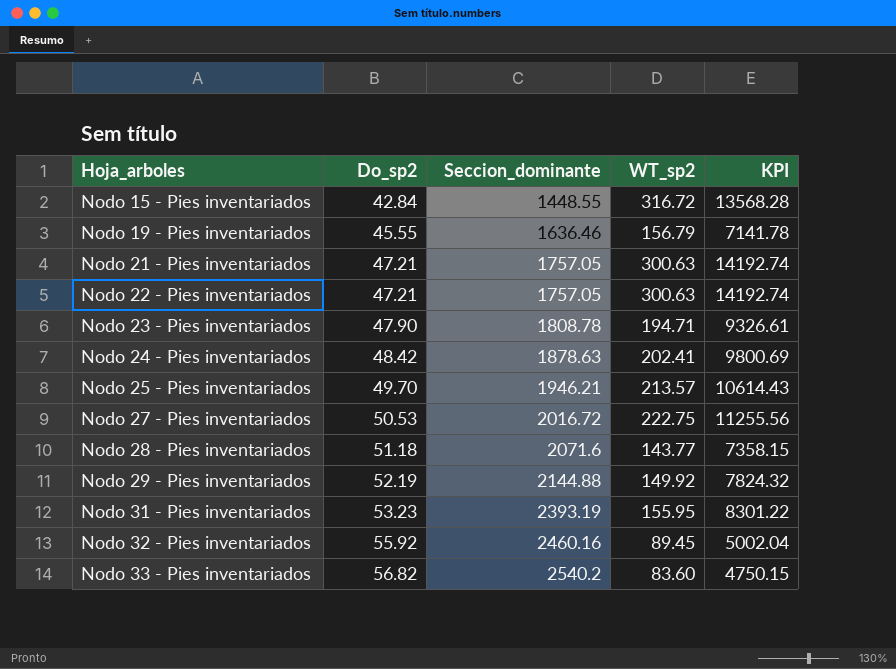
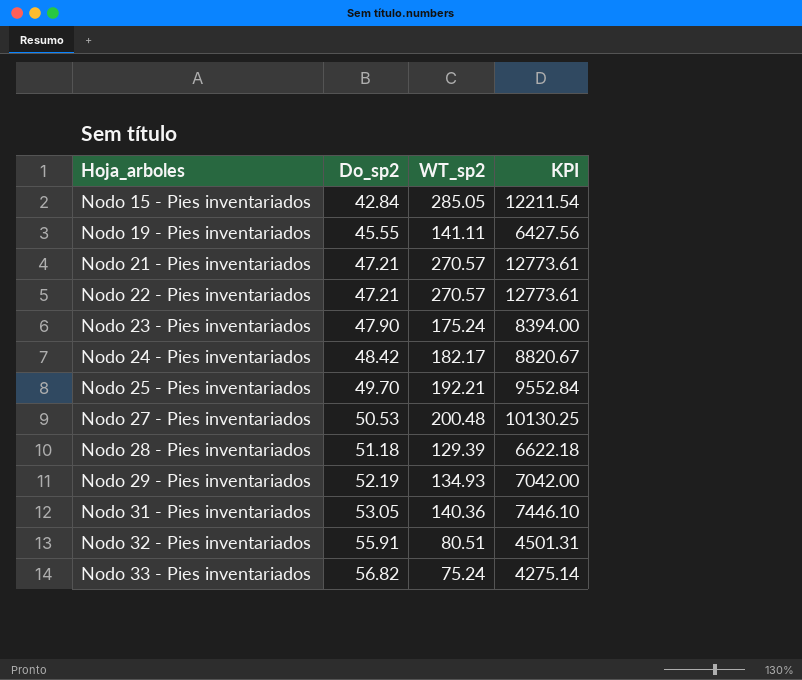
column Seccion_dominante | position: 3 -> none
Nodo 15 - Pies inventariados | WT_sp2: 316.72 -> 285.05
Nodo 15 - Pies inventariados | KPI: 13568.28 -> 12211.54
Nodo 19 - Pies inventariados | WT_sp2: 156.79 -> 141.11
Nodo 19 - Pies inventariados | KPI: 7141.78 -> 6427.56
Nodo 21 - Pies inventariados | WT_sp2: 300.63 -> 270.57
Nodo 21 - Pies inventariados | KPI: 14192.74 -> 12773.61
Nodo 22 - Pies inventariados | WT_sp2: 300.63 -> 270.57
Nodo 22 - Pies inventariados | KPI: 14192.74 -> 12773.61
Nodo 23 - Pies inventariados | WT_sp2: 194.71 -> 175.24
Nodo 23 - Pies inventariados | KPI: 9326.61 -> 8394.00
Nodo 24 - Pies inventariados | WT_sp2: 202.41 -> 182.17
Nodo 24 - Pies inventariados | KPI: 9800.69 -> 8820.67
Nodo 25 - Pies inventariados | WT_sp2: 213.57 -> 192.21
Nodo 25 - Pies inventariados | KPI: 10614.43 -> 9552.84
Nodo 27 - Pies inventariados | WT_sp2: 222.75 -> 200.48
Nodo 27 - Pies inventariados | KPI: 11255.56 -> 10130.25
Nodo 28 - Pies inventariados | WT_sp2: 143.77 -> 129.39
Nodo 28 - Pies inventariados | KPI: 7358.15 -> 6622.18
Nodo 29 - Pies inventariados | WT_sp2: 149.92 -> 134.93
Nodo 29 - Pies inventariados | KPI: 7824.32 -> 7042.00
Nodo 31 - Pies inventariados | Do_sp2: 53.23 -> 53.05
Nodo 31 - Pies inventariados | WT_sp2: 155.95 -> 140.36
Nodo 31 - Pies inventariados | KPI: 8301.22 -> 7446.10
Nodo 32 - Pies inventariados | Do_sp2: 55.92 -> 55.91
Nodo 32 - Pies inventariados | WT_sp2: 89.45 -> 80.51
Nodo 32 - Pies inventariados | KPI: 5002.04 -> 4501.31
Nodo 33 - Pies inventariados | WT_sp2: 83.60 -> 75.24
Nodo 33 - Pies inventariados | KPI: 4750.15 -> 4275.14

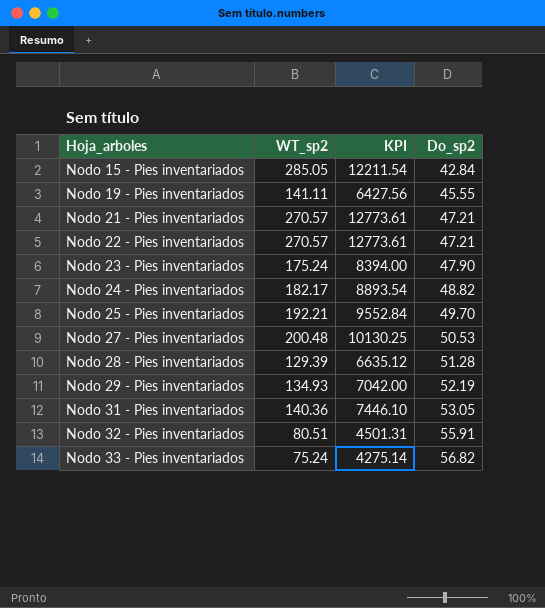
column Do_sp2 | position: 2 -> 4
Nodo 24 - Pies inventariados | KPI: 8820.67 -> 8893.54
Nodo 24 - Pies inventariados | Do_sp2: 48.42 -> 48.82
Nodo 28 - Pies inventariados | KPI: 6622.18 -> 6635.12
Nodo 28 - Pies inventariados | Do_sp2: 51.18 -> 51.28

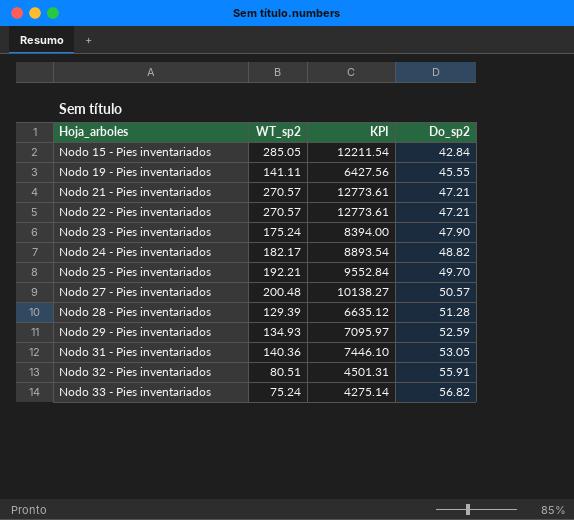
Nodo 27 - Pies inventariados | KPI: 10130.25 -> 10138.27
Nodo 27 - Pies inventariados | Do_sp2: 50.53 -> 50.57
Nodo 29 - Pies inventariados | KPI: 7042.00 -> 7095.97
Nodo 29 - Pies inventariados | Do_sp2: 52.19 -> 52.59

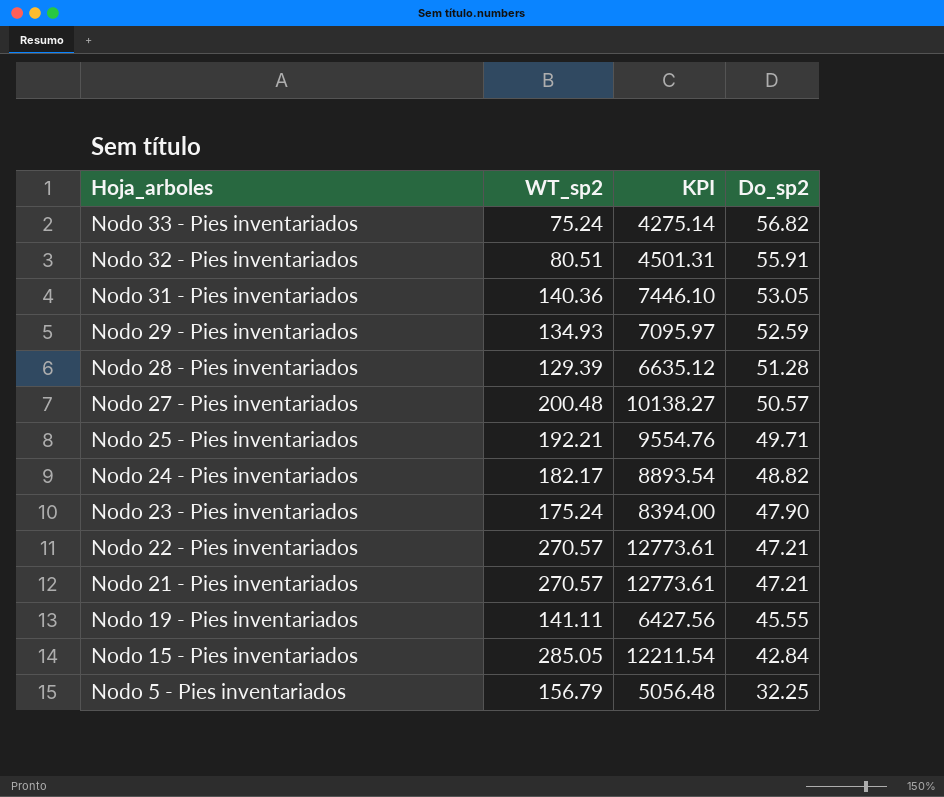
row order: Hoja_arboles ascending -> Hoja_arboles descending
Nodo 25 - Pies inventariados | KPI: 9552.84 -> 9554.76
Nodo 25 - Pies inventariados | Do_sp2: 49.70 -> 49.71
row Nodo 5 - Pies inventariados: none -> 156.79 | 5056.48 | 32.25

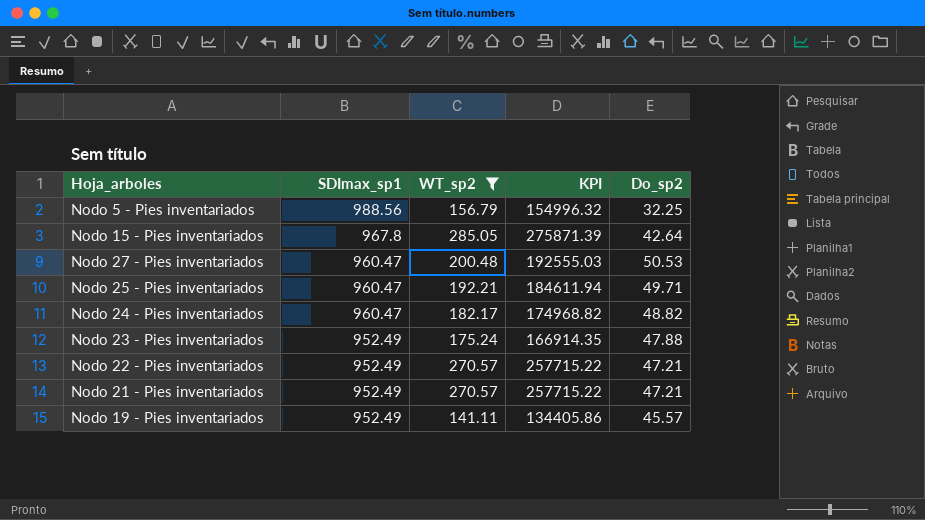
filter: none -> WT_sp2 >= 141.11
row order: Hoja_arboles descending -> SDImax_sp1 descending
column SDImax_sp1 | position: none -> 2
column KPI | formula: [WT_sp2] * [Do_sp2] -> [SDImax_sp1] * [WT_sp2]
Nodo 15 - Pies inventariados | Do_sp2: 42.84 -> 42.64
Nodo 27 - Pies inventariados | Do_sp2: 50.57 -> 50.53
Nodo 23 - Pies inventariados | Do_sp2: 47.90 -> 47.88
Nodo 19 - Pies inventariados | Do_sp2: 45.55 -> 45.57

